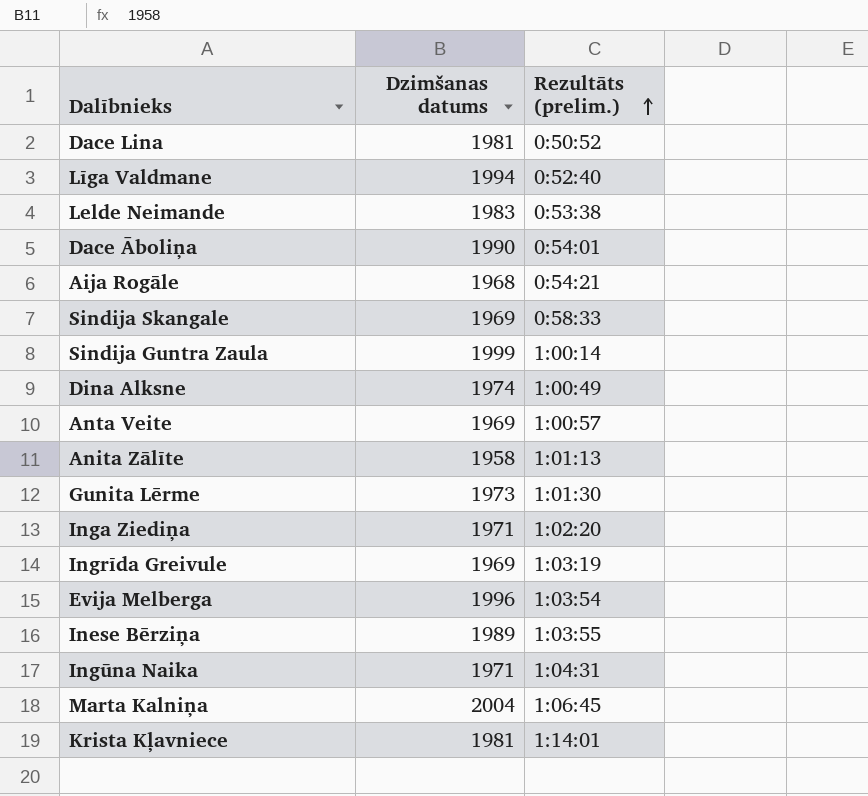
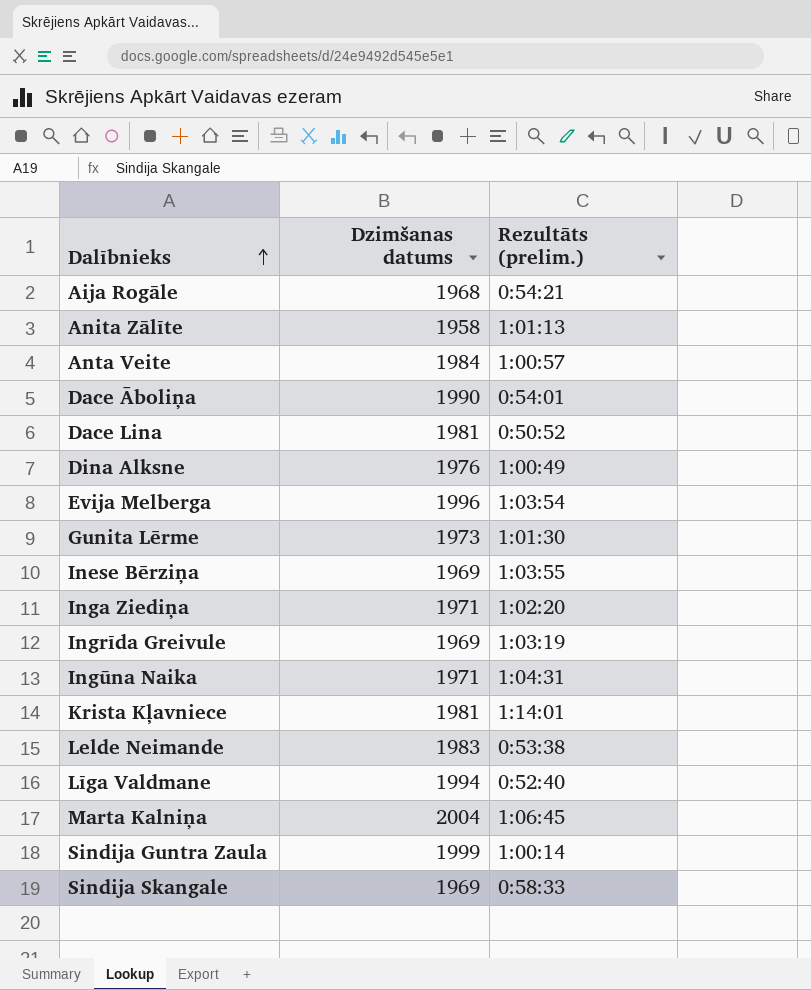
row order: Rezultāts (prelim.) ascending -> Dalībnieks ascending
Anta Veite | Dzimšanas datums: 1969 -> 1984
Dina Alksne | Dzimšanas datums: 1974 -> 1976
Inese Bērziņa | Dzimšanas datums: 1989 -> 1969

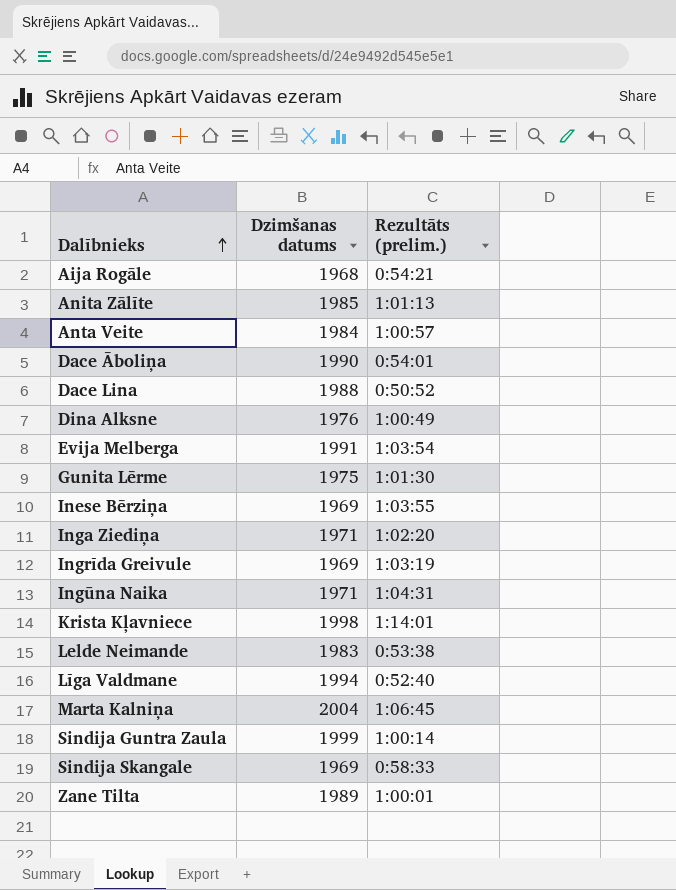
Anita Zālīte | Dzimšanas datums: 1958 -> 1985
Dace Lina | Dzimšanas datums: 1981 -> 1988
Evija Melberga | Dzimšanas datums: 1996 -> 1991
Gunita Lērme | Dzimšanas datums: 1973 -> 1975
Krista Kļavniece | Dzimšanas datums: 1981 -> 1998
row Zane Tilta: none -> 1989 | 1:00:01

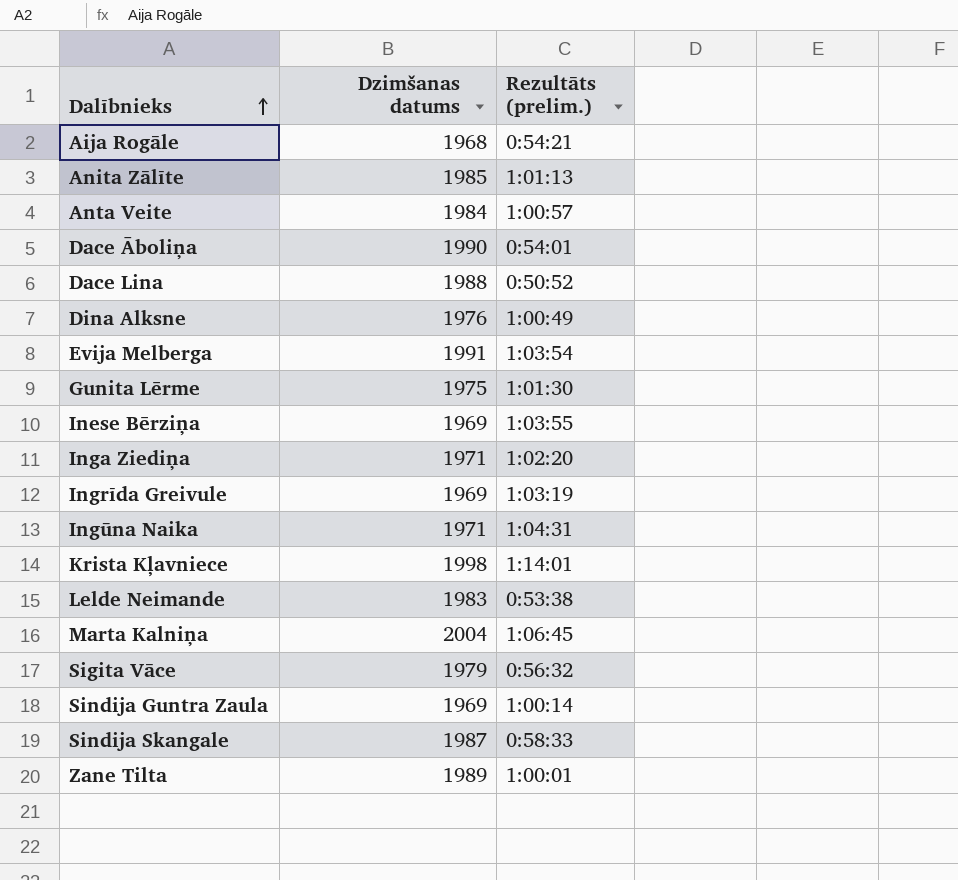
row Līga Valdmane: 1994 | 0:52:40 -> none
row Sigita Vāce: none -> 1979 | 0:56:32
Sindija Guntra Zaula | Dzimšanas datums: 1999 -> 1969
Sindija Skangale | Dzimšanas datums: 1969 -> 1987

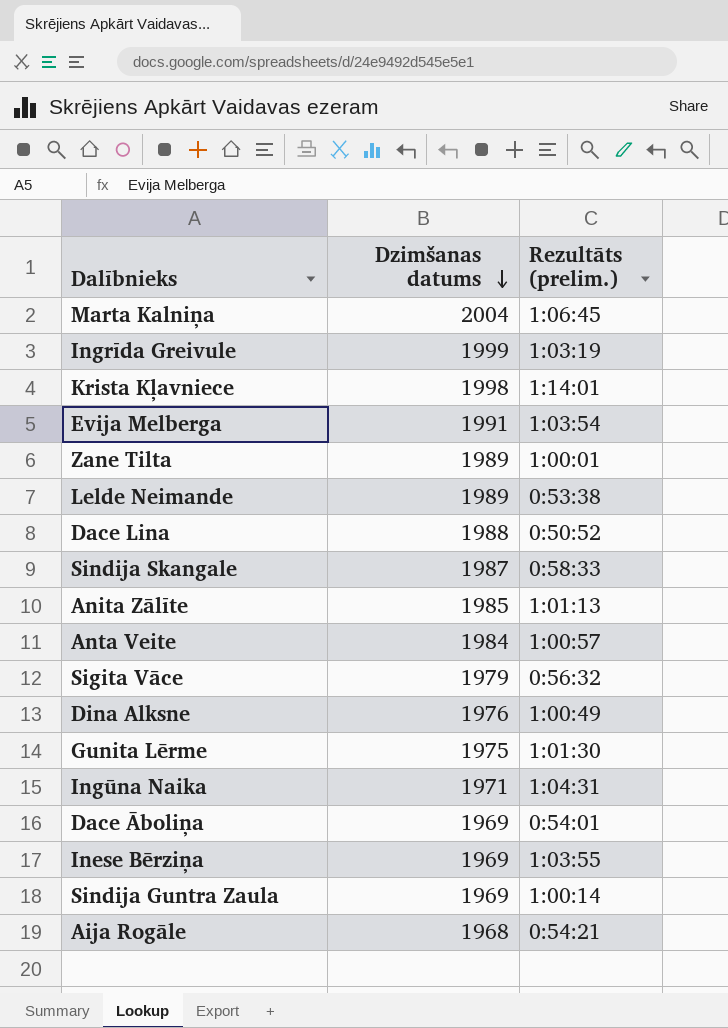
row order: Dalībnieks ascending -> Dzimšanas datums descending
row Inga Ziediņa: 1971 | 1:02:20 -> none
Ingrīda Greivule | Dzimšanas datums: 1969 -> 1999
Lelde Neimande | Dzimšanas datums: 1983 -> 1989
Dace Āboliņa | Dzimšanas datums: 1990 -> 1969

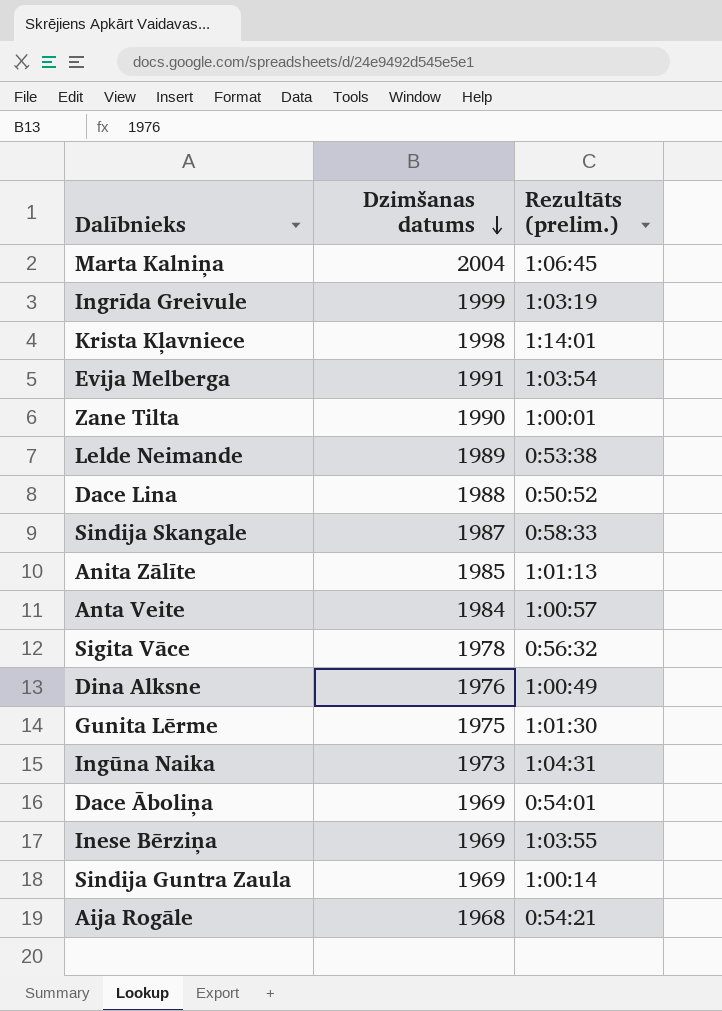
Zane Tilta | Dzimšanas datums: 1989 -> 1990
Sigita Vāce | Dzimšanas datums: 1979 -> 1978
Ingūna Naika | Dzimšanas datums: 1971 -> 1973

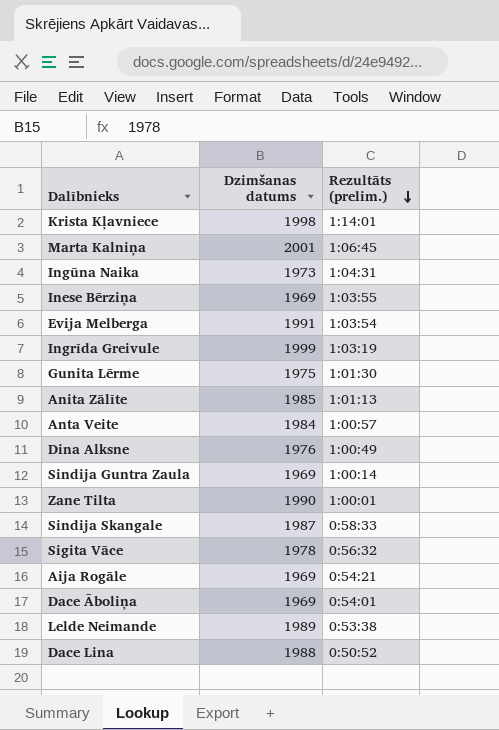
row order: Dzimšanas datums descending -> Rezultāts (prelim.) descending
Marta Kalniņa | Dzimšanas datums: 2004 -> 2001
Aija Rogāle | Dzimšanas datums: 1968 -> 1969

